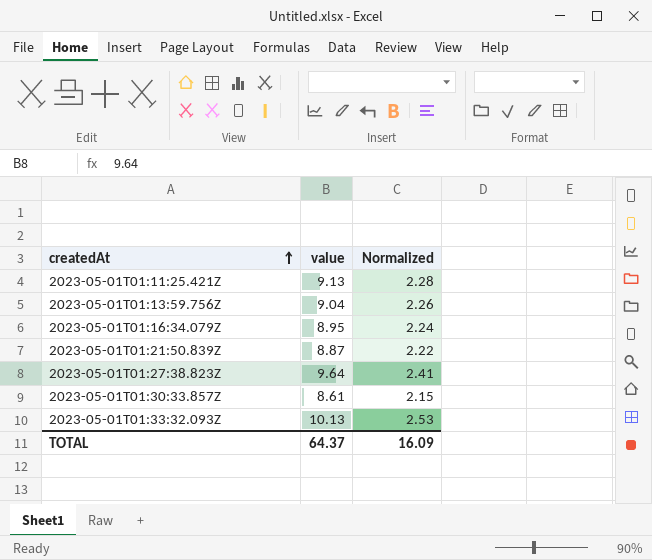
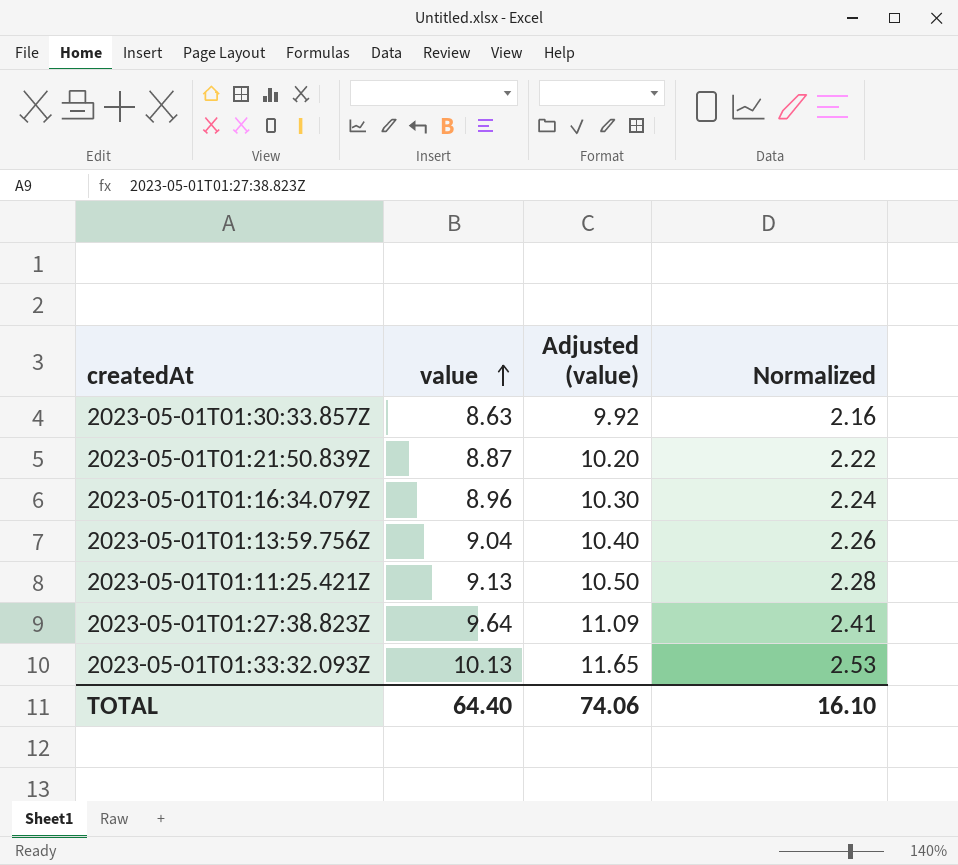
row order: createdAt ascending -> value ascending
column Adjusted (value) | formula: none -> [value] * 1.15
2023-05-01T01:30:33.857Z | value: 8.61 -> 8.63
2023-05-01T01:30:33.857Z | Normalized: 2.15 -> 2.16
2023-05-01T01:16:34.079Z | value: 8.95 -> 8.96
TOTAL | value: 64.37 -> 64.40
TOTAL | Normalized: 16.09 -> 16.10

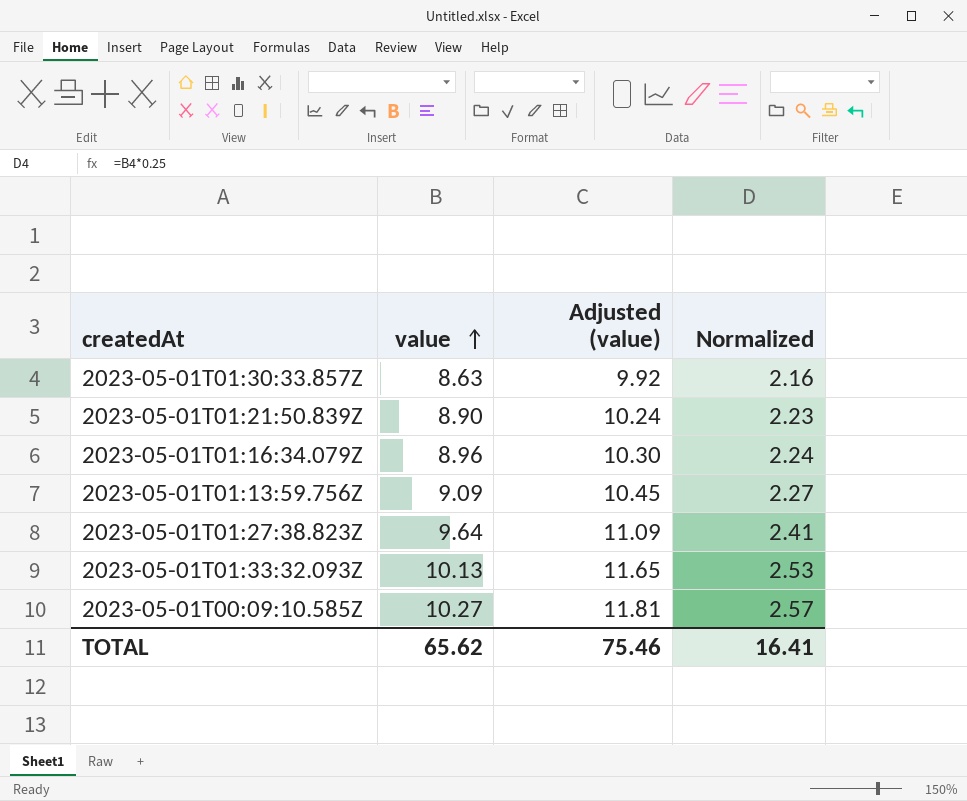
row 2023-05-01T01:11:25.421Z: 9.13 | 10.50 | 2.28 -> none
2023-05-01T01:21:50.839Z | value: 8.87 -> 8.90
2023-05-01T01:21:50.839Z | Adjusted (value): 10.20 -> 10.24
2023-05-01T01:21:50.839Z | Normalized: 2.22 -> 2.23
2023-05-01T01:13:59.756Z | value: 9.04 -> 9.09
2023-05-01T01:13:59.756Z | Adjusted (value): 10.40 -> 10.45
2023-05-01T01:13:59.756Z | Normalized: 2.26 -> 2.27
row 2023-05-01T00:09:10.585Z: none -> 10.27 | 11.81 | 2.57
TOTAL | value: 64.40 -> 65.62
TOTAL | Adjusted (value): 74.06 -> 75.46
TOTAL | Normalized: 16.10 -> 16.41

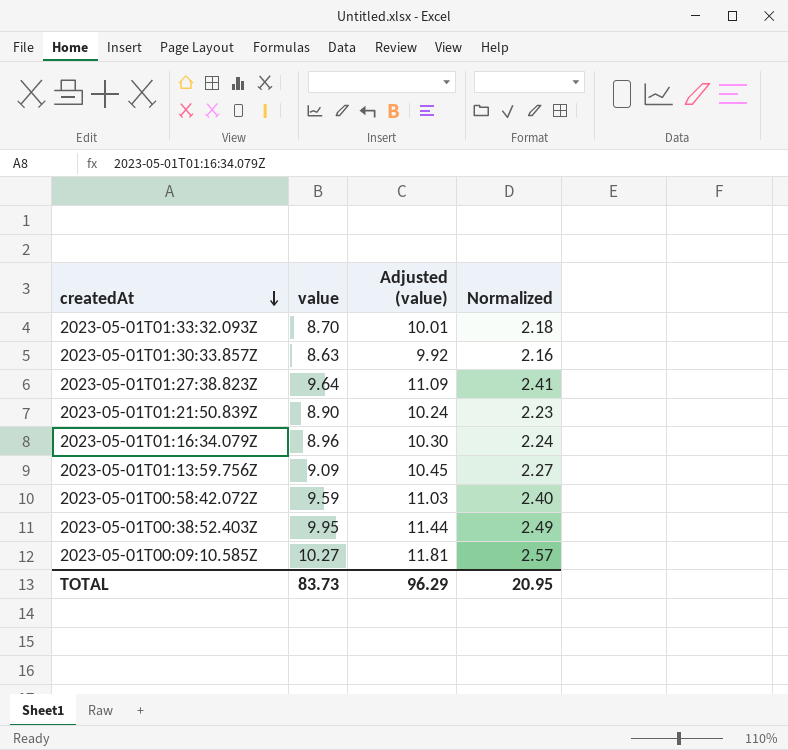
row order: value ascending -> createdAt descending
2023-05-01T01:33:32.093Z | value: 10.13 -> 8.70
2023-05-01T01:33:32.093Z | Adjusted (value): 11.65 -> 10.01
2023-05-01T01:33:32.093Z | Normalized: 2.53 -> 2.18
row 2023-05-01T00:58:42.072Z: none -> 9.59 | 11.03 | 2.40
row 2023-05-01T00:38:52.403Z: none -> 9.95 | 11.44 | 2.49
TOTAL | value: 65.62 -> 83.73
TOTAL | Adjusted (value): 75.46 -> 96.29
TOTAL | Normalized: 16.41 -> 20.95

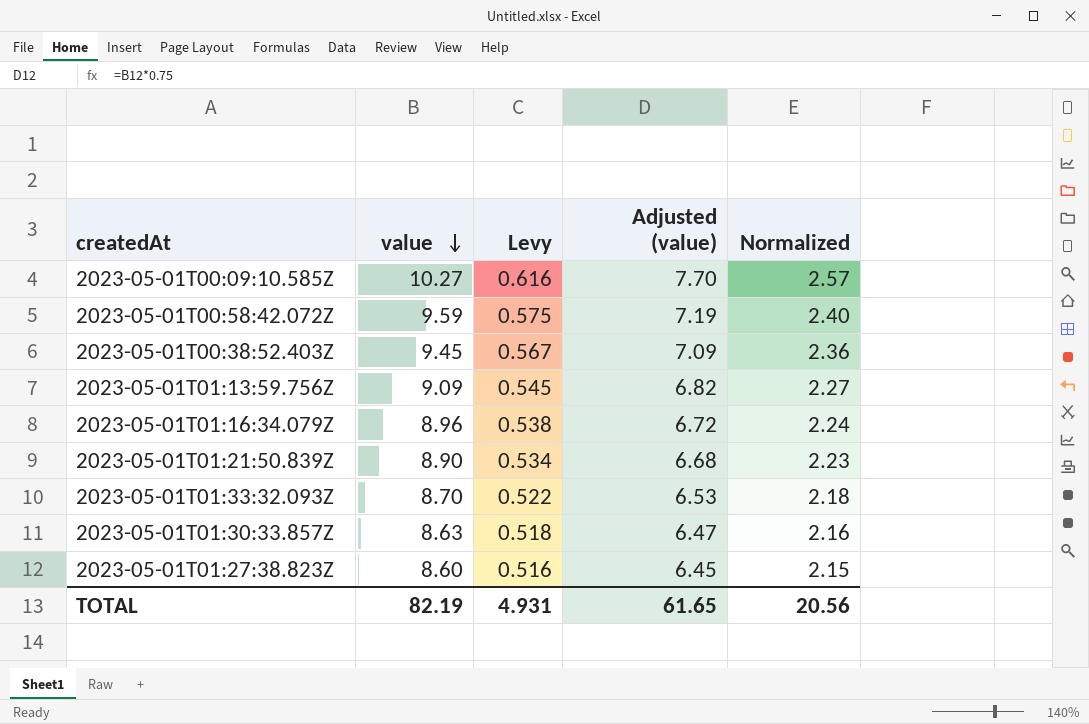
row order: createdAt descending -> value descending
column Levy | formula: none -> [value] * 0.06
column Adjusted (value) | formula: [value] * 1.15 -> [value] * 0.75
2023-05-01T00:38:52.403Z | value: 9.95 -> 9.45
2023-05-01T00:38:52.403Z | Normalized: 2.49 -> 2.36
2023-05-01T01:27:38.823Z | value: 9.64 -> 8.60
2023-05-01T01:27:38.823Z | Normalized: 2.41 -> 2.15
TOTAL | value: 83.73 -> 82.19
TOTAL | Adjusted (value): 96.29 -> 61.65
TOTAL | Normalized: 20.95 -> 20.56

